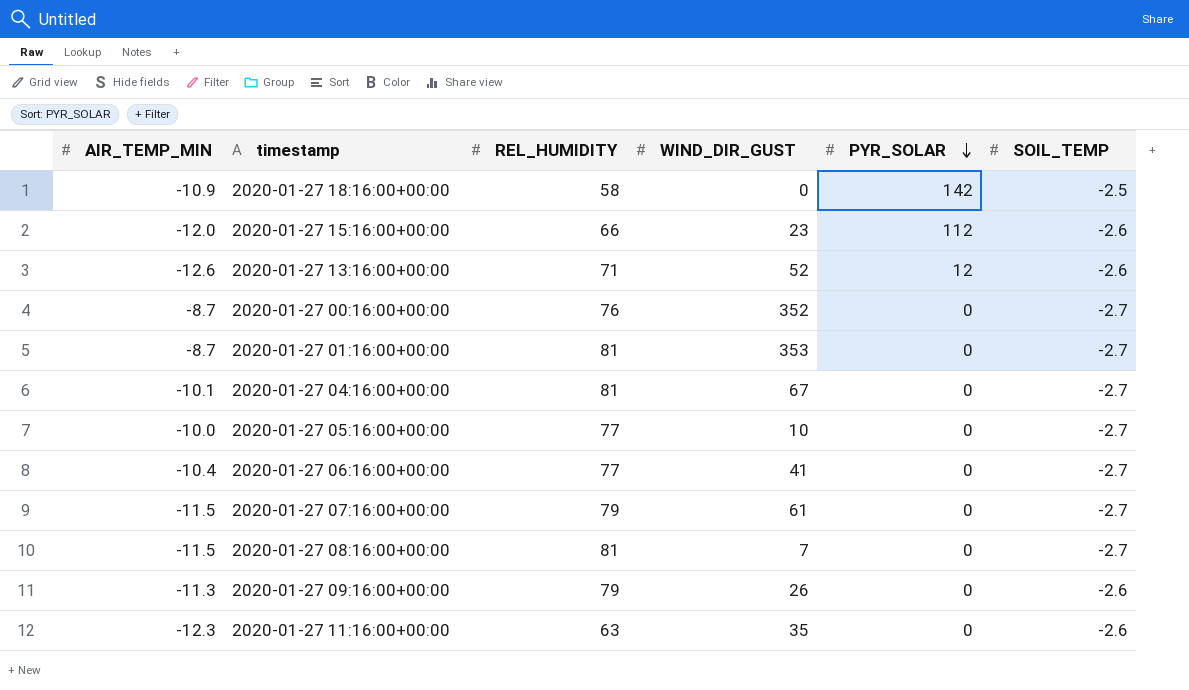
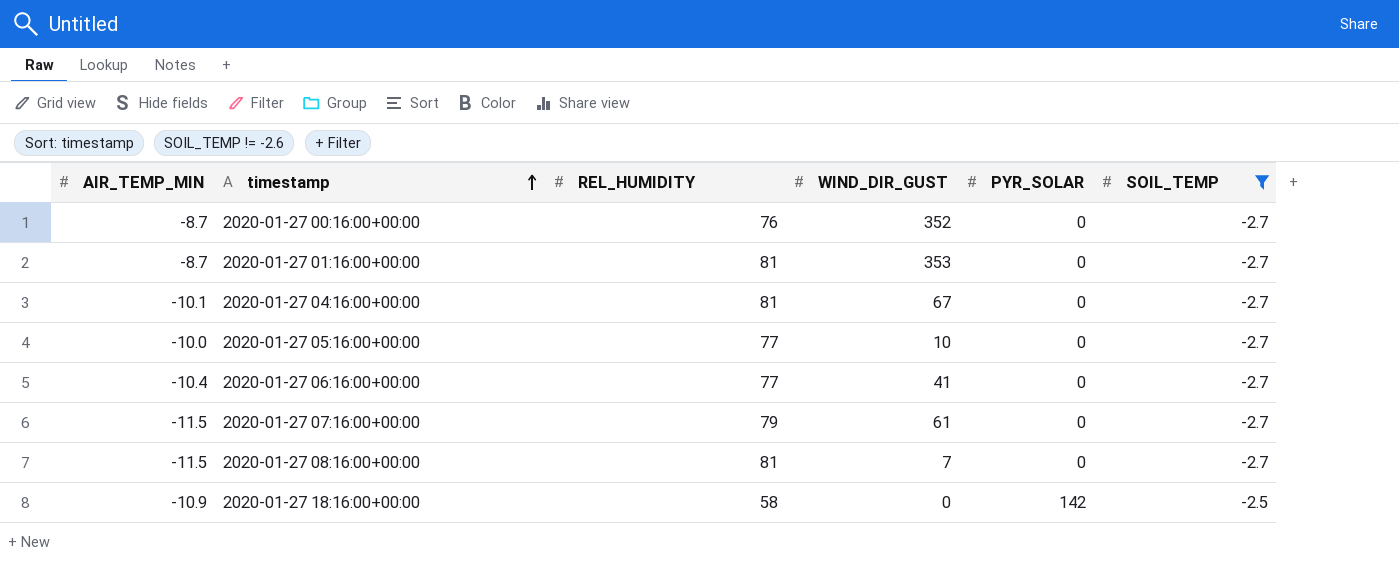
filter: none -> SOIL_TEMP != -2.6
row order: PYR_SOLAR descending -> timestamp ascending

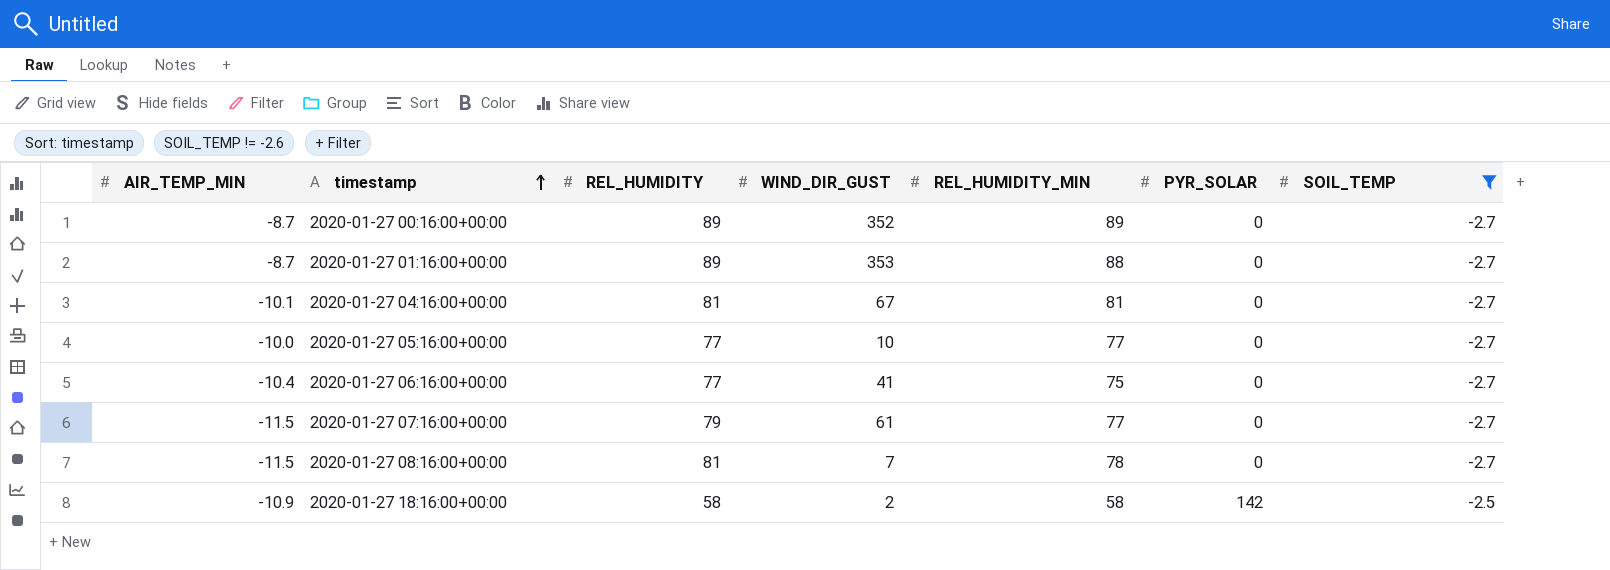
column REL_HUMIDITY_MIN | position: none -> 5
2020-01-27 00:16:00+00:00 | REL_HUMIDITY: 76 -> 89
2020-01-27 01:16:00+00:00 | REL_HUMIDITY: 81 -> 89
2020-01-27 18:16:00+00:00 | WIND_DIR_GUST: 0 -> 2

